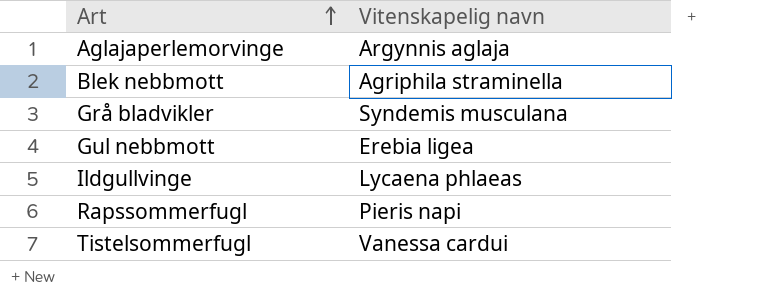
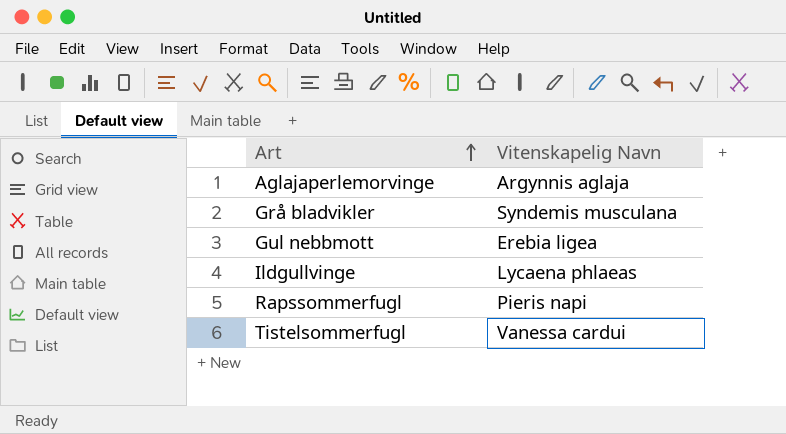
column name: Vitenskapelig navn -> Vitenskapelig Navn
row Blek nebbmott: Agriphila straminella -> none

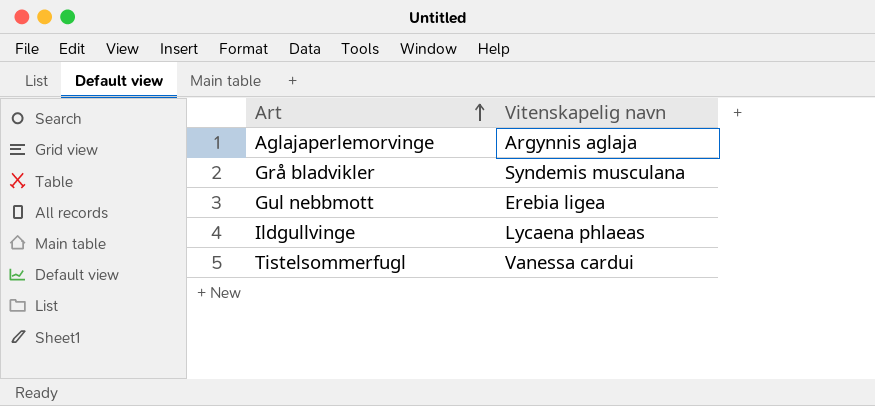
column name: Vitenskapelig Navn -> Vitenskapelig navn
row Rapssommerfugl: Pieris napi -> none

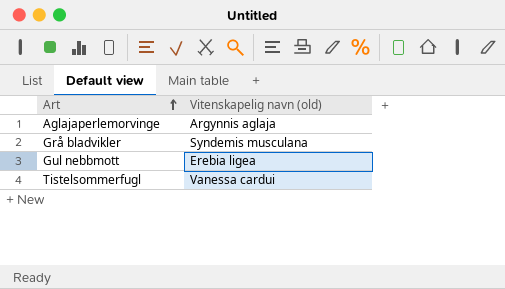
column name: Vitenskapelig navn -> Vitenskapelig navn (old)
row Ildgullvinge: Lycaena phlaeas -> none

